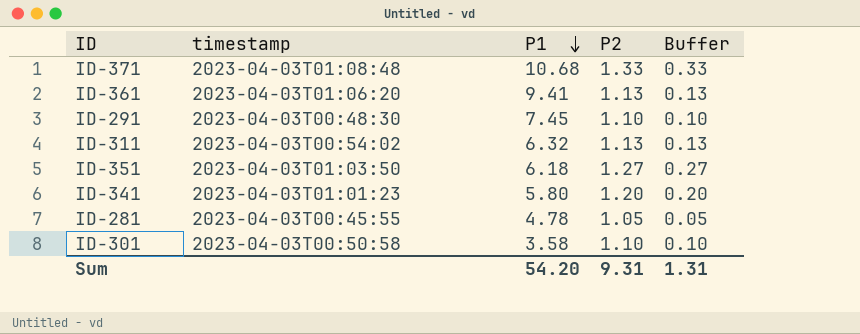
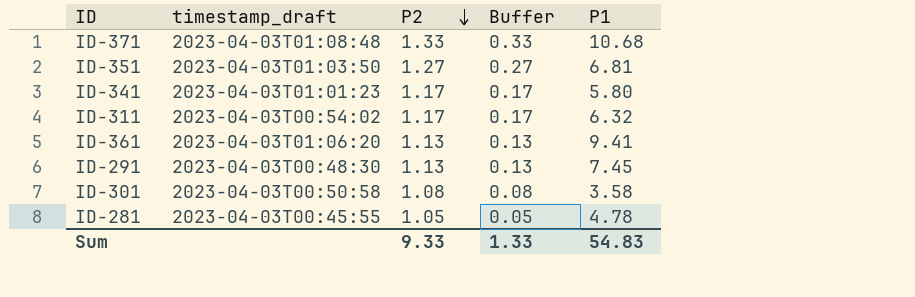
row order: P1 descending -> P2 descending
column name: timestamp -> timestamp_draft
column P1 | position: 3 -> 5
ID-351 | P1: 6.18 -> 6.81
ID-341 | P2: 1.20 -> 1.17
ID-341 | Buffer: 0.20 -> 0.17
ID-311 | P2: 1.13 -> 1.17
ID-311 | Buffer: 0.13 -> 0.17
ID-291 | P2: 1.10 -> 1.13
ID-291 | Buffer: 0.10 -> 0.13
ID-301 | P2: 1.10 -> 1.08
ID-301 | Buffer: 0.10 -> 0.08
Sum | P2: 9.31 -> 9.33
Sum | Buffer: 1.31 -> 1.33
Sum | P1: 54.20 -> 54.83

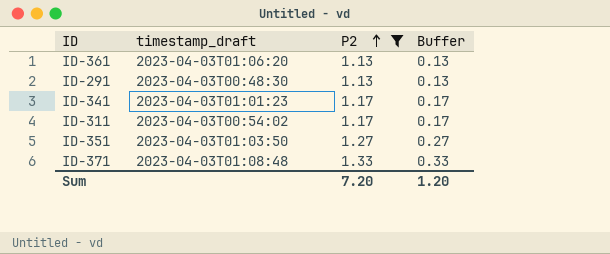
filter: none -> P2 >= 1.13
row order: P2 descending -> P2 ascending
column P1 | position: 5 -> none
Sum | P2: 9.33 -> 7.20
Sum | Buffer: 1.33 -> 1.20

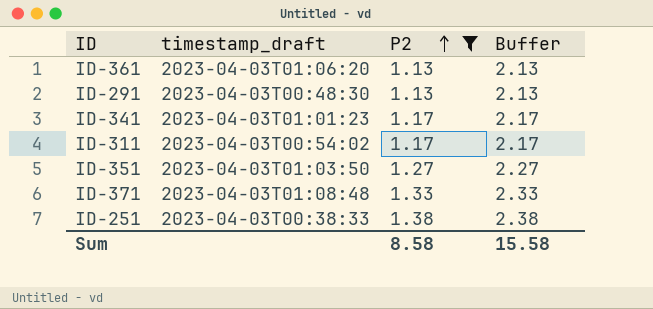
column Buffer | formula: [P2] - 1 -> [P2] + 1
row ID-251: none -> 2023-04-03T00:38:33 | 1.38 | 2.38
Sum | P2: 7.20 -> 8.58
Sum | Buffer: 1.20 -> 15.58

